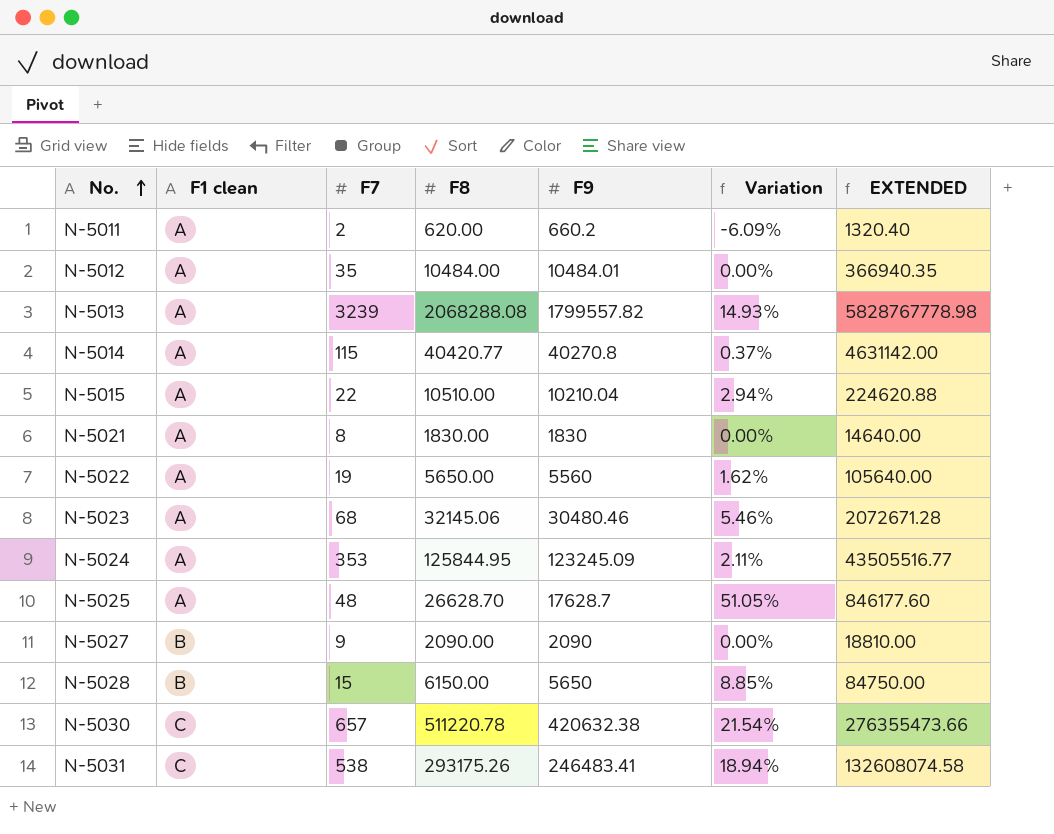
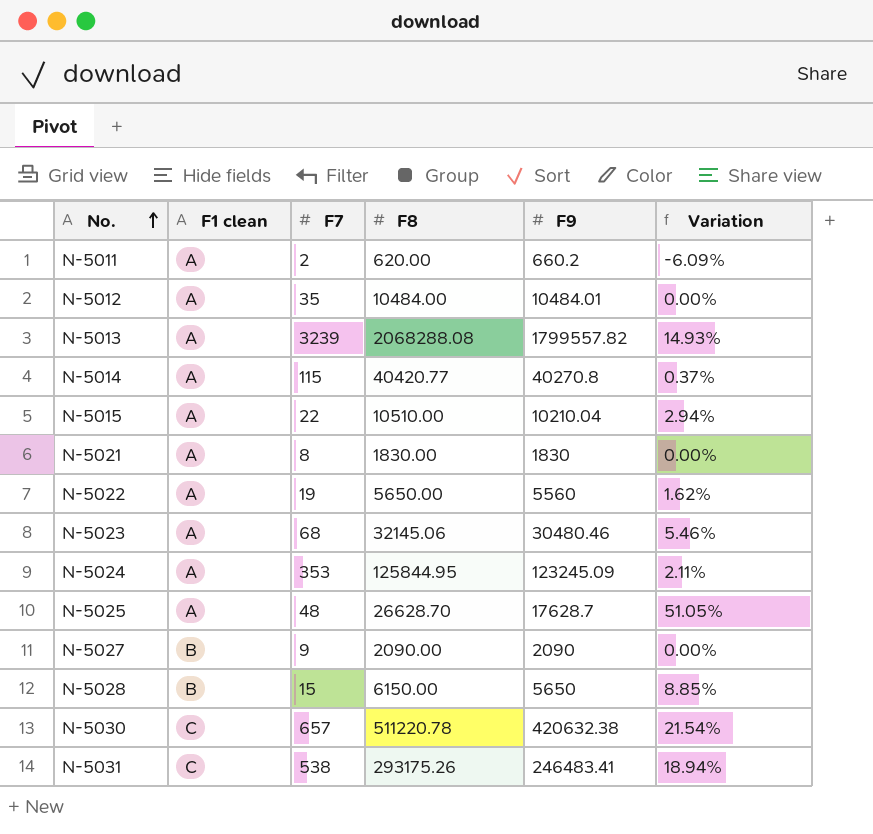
column EXTENDED | formula: [F7] * [F9] -> none

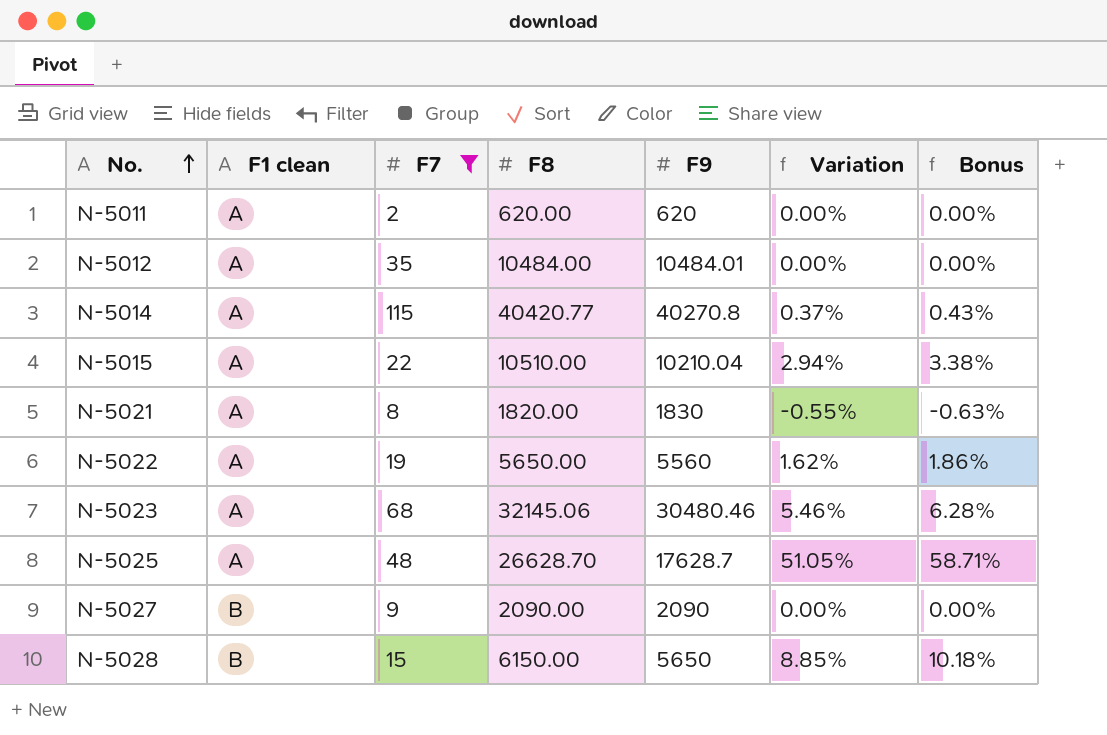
filter: none -> F7 <= 115
column Bonus | formula: none -> [Variation] * 1.15
N-5011 | F9: 660.2 -> 620
N-5011 | Variation: -6.09% -> 0.00%
N-5021 | F8: 1830.00 -> 1820.00
N-5021 | Variation: 0.00% -> -0.55%

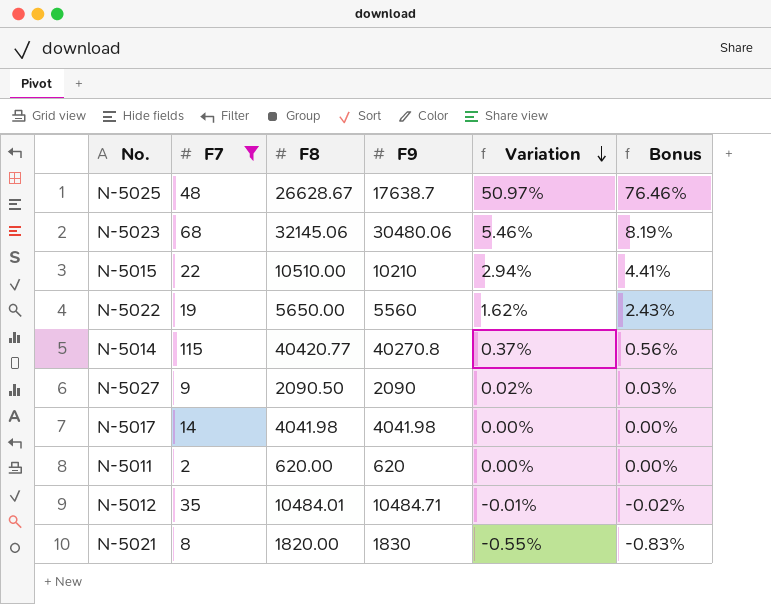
row order: No. ascending -> Variation descending
column F1 clean | position: 2 -> none
column Bonus | formula: [Variation] * 1.15 -> [Variation] * 1.5
row N-5028: B | 15 | 6150.00 | 5650 | 8.85% | 10.18% -> none
N-5025 | F8: 26628.70 -> 26628.67
N-5025 | F9: 17628.7 -> 17638.7
N-5025 | Variation: 51.05% -> 50.97%
N-5023 | F9: 30480.46 -> 30480.06
N-5015 | F9: 10210.04 -> 10210
N-5027 | F8: 2090.00 -> 2090.50
N-5027 | Variation: 0.00% -> 0.02%
row N-5017: none -> 14 | 4041.98 | 4041.98 | 0.00% | 0.00%
N-5012 | F8: 10484.00 -> 10484.01
N-5012 | F9: 10484.01 -> 10484.71
N-5012 | Variation: 0.00% -> -0.01%

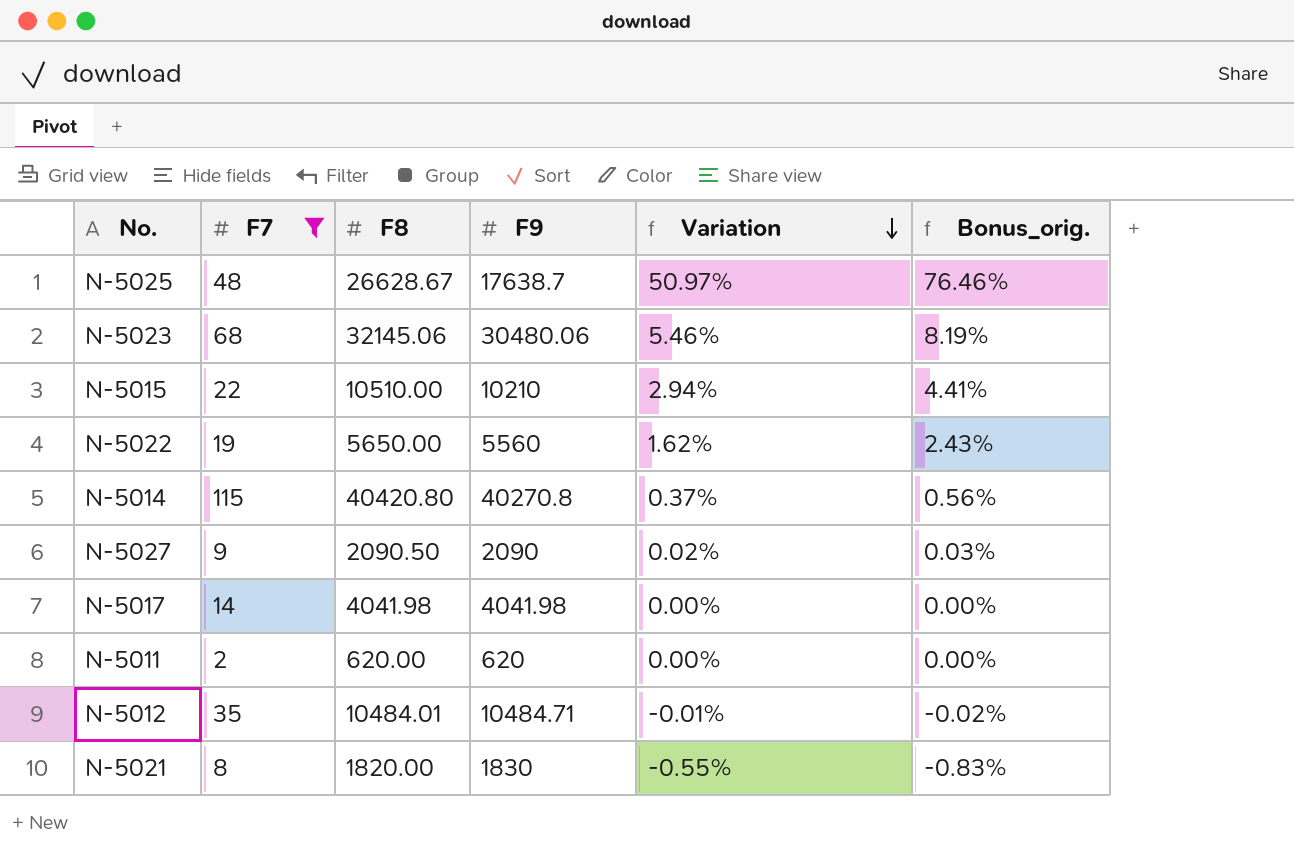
column name: Bonus -> Bonus_orig.
N-5014 | F8: 40420.77 -> 40420.80

